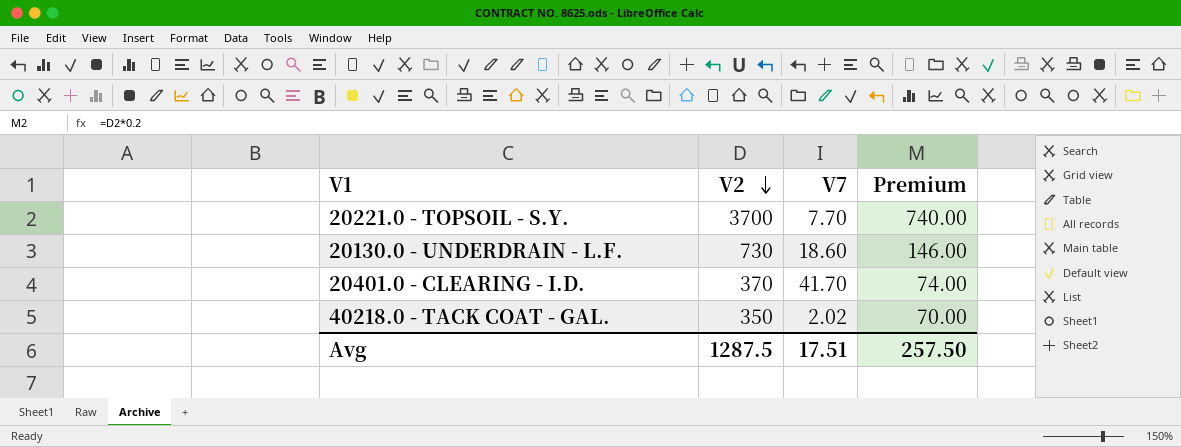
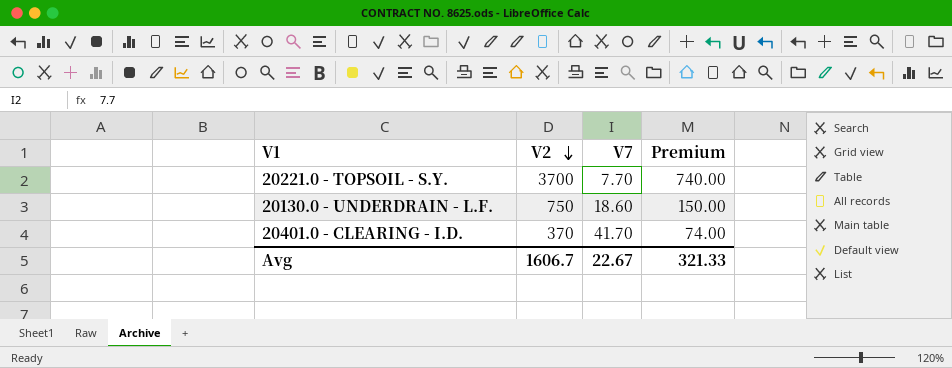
row 40218.0 - TACK COAT - GAL.: 350 | 2.02 | 70.00 -> none
20130.0 - UNDERDRAIN - L.F. | V2: 730 -> 750
20130.0 - UNDERDRAIN - L.F. | Premium: 146.00 -> 150.00
Avg | V2: 1287.5 -> 1606.7
Avg | V7: 17.51 -> 22.67
Avg | Premium: 257.50 -> 321.33

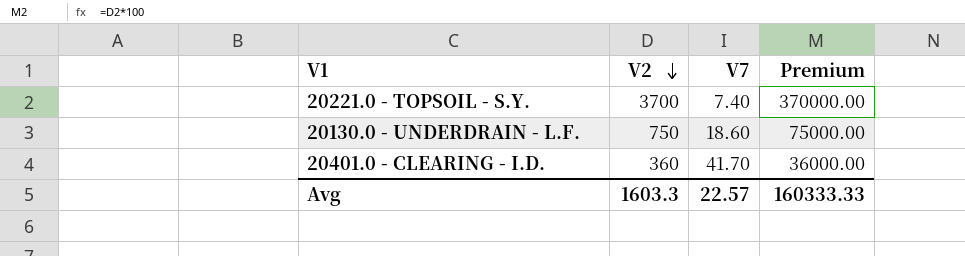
column Premium | formula: [V2] * 0.2 -> [V2] * 100
20221.0 - TOPSOIL - S.Y. | V7: 7.70 -> 7.40
20401.0 - CLEARING - I.D. | V2: 370 -> 360
Avg | V2: 1606.7 -> 1603.3
Avg | V7: 22.67 -> 22.57
Avg | Premium: 321.33 -> 160333.33

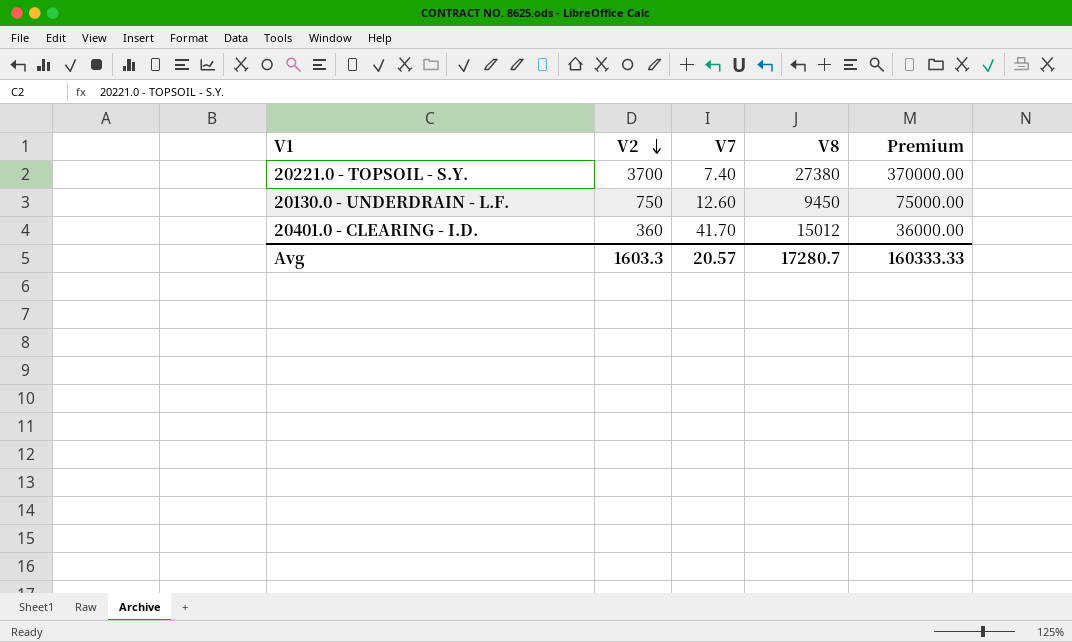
column V8 | formula: none -> [V2] * [V7]
20130.0 - UNDERDRAIN - L.F. | V7: 18.60 -> 12.60
Avg | V7: 22.57 -> 20.57

